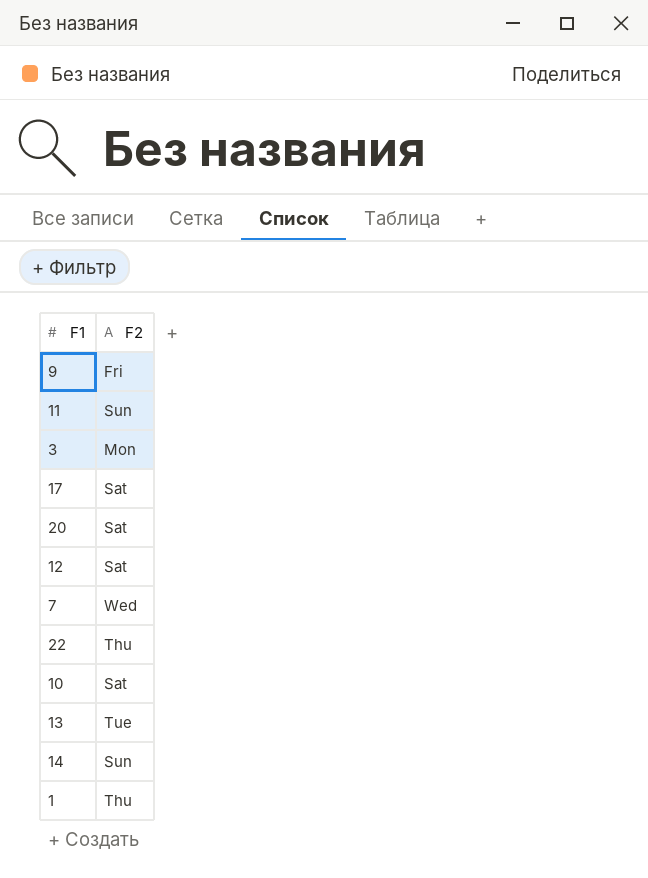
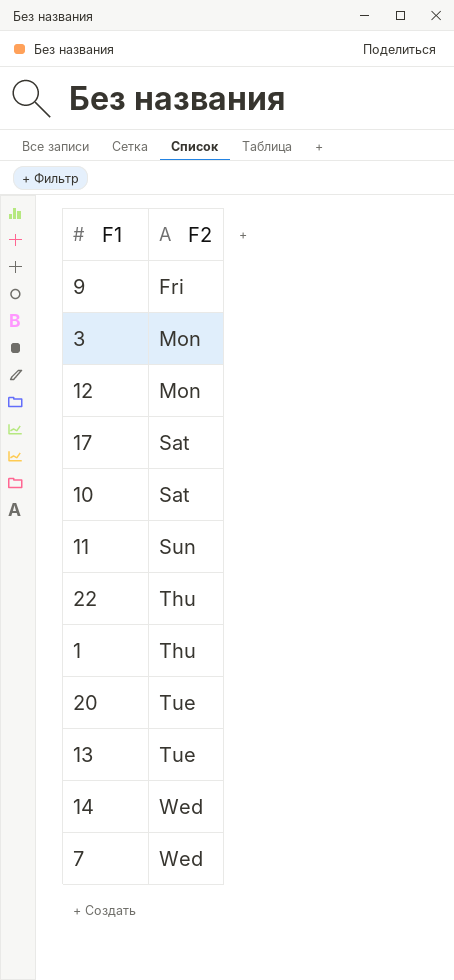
row order: none -> F2 ascending
12 | F2: Sat -> Mon
20 | F2: Sat -> Tue
14 | F2: Sun -> Wed

